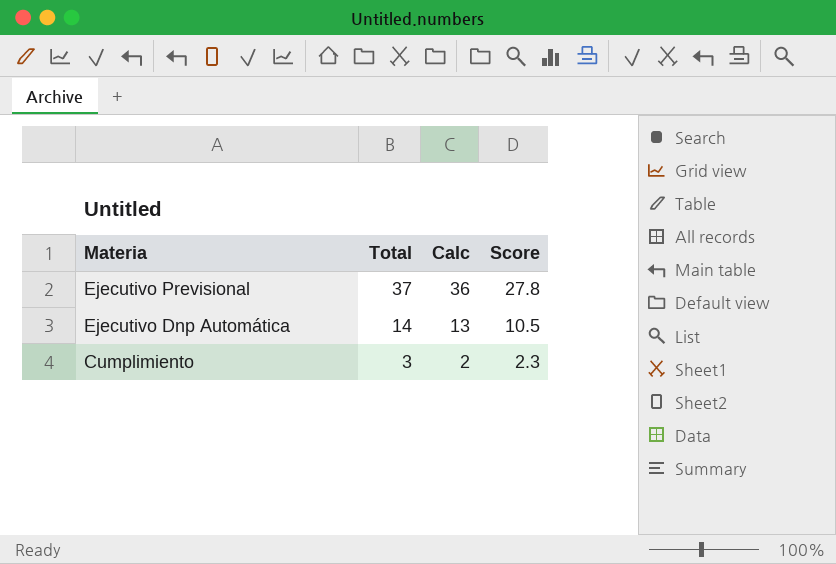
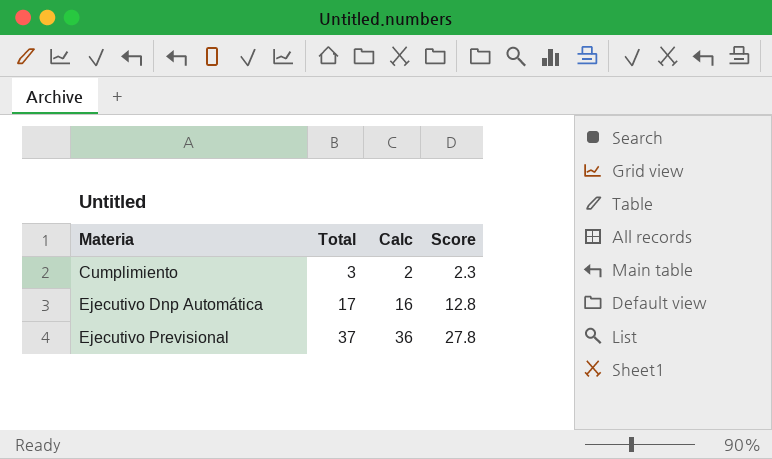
row order: Materia descending -> Materia ascending
Ejecutivo Dnp Automática | Total: 14 -> 17
Ejecutivo Dnp Automática | Calc: 13 -> 16
Ejecutivo Dnp Automática | Score: 10.5 -> 12.8

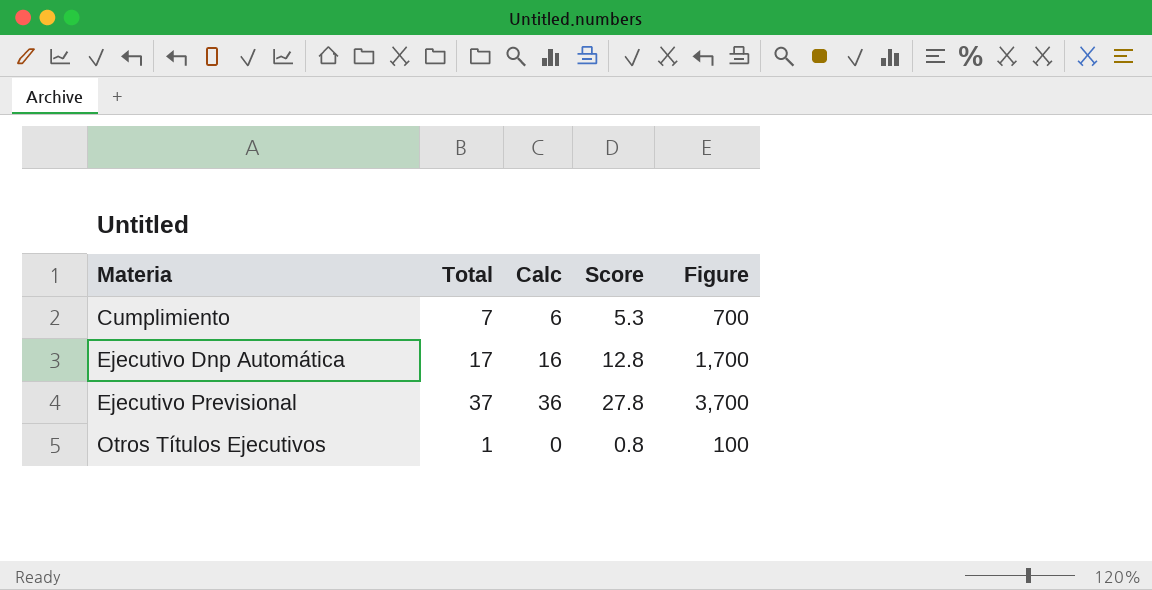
column Figure | formula: none -> [Total] * 100
Cumplimiento | Total: 3 -> 7
Cumplimiento | Calc: 2 -> 6
Cumplimiento | Score: 2.3 -> 5.3
row Otros Títulos Ejecutivos: none -> 1 | 0 | 0.8 | 100

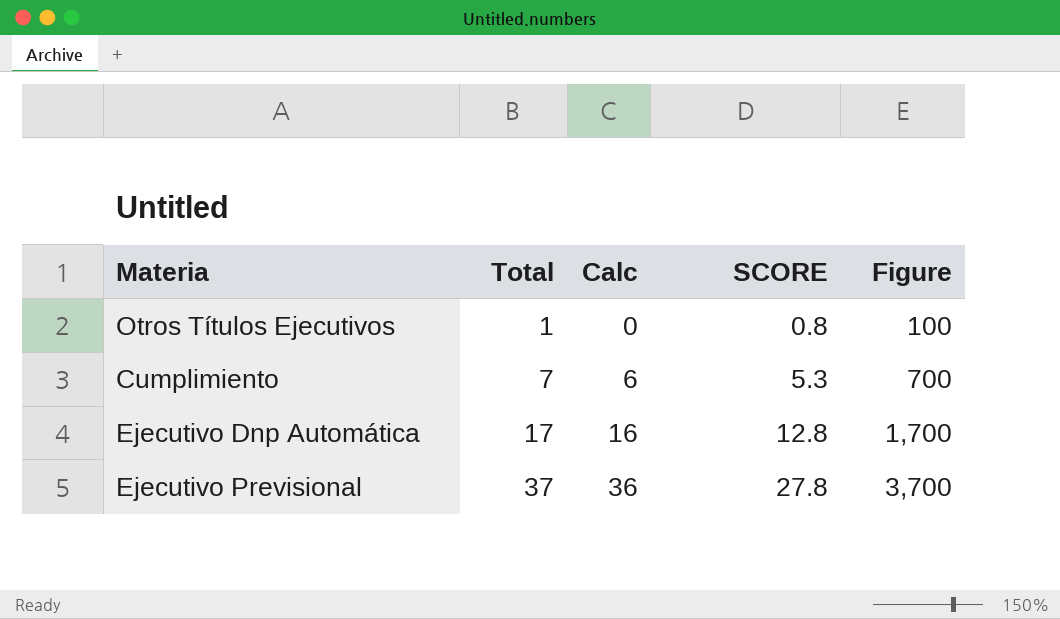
row order: Materia ascending -> Total ascending
column name: Score -> SCORE

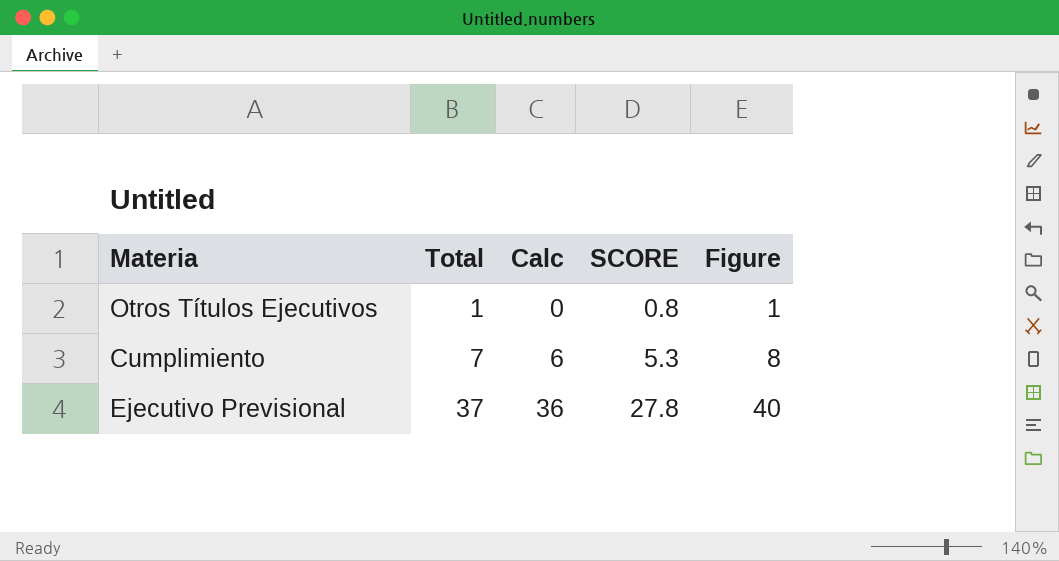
column Figure | formula: [Total] * 100 -> [Total] * 1.08
row Ejecutivo Dnp Automática: 17 | 16 | 12.8 | 1,700 -> none

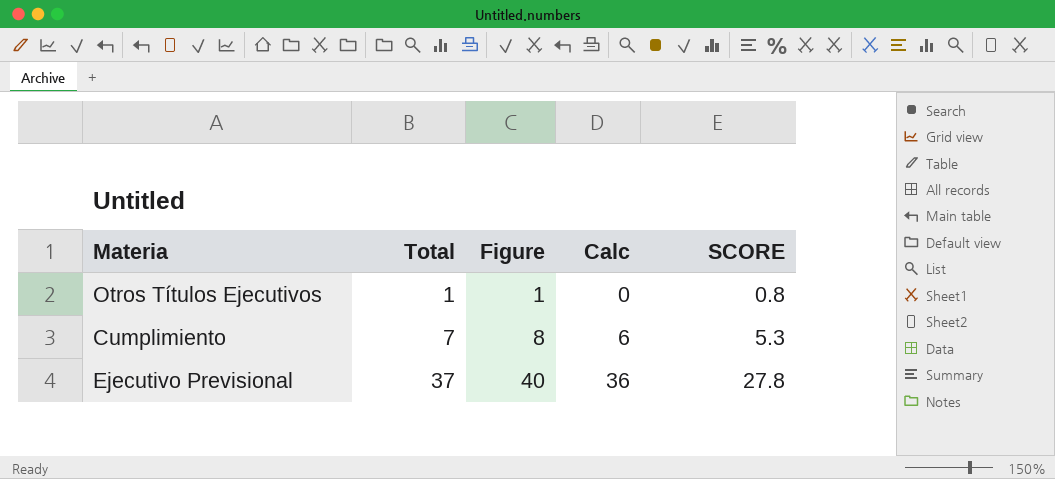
column Figure | position: 5 -> 3

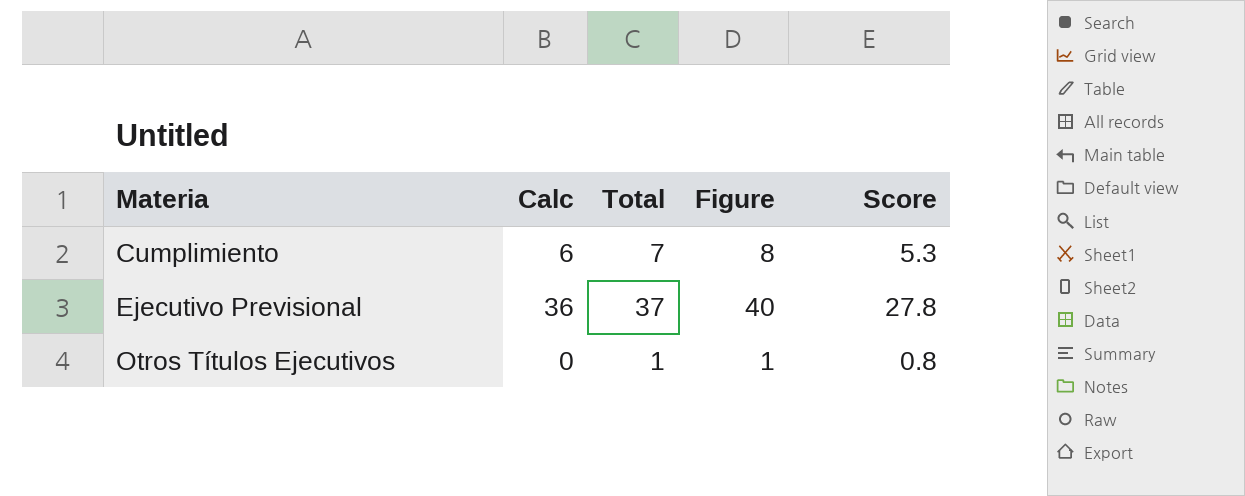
row order: Total ascending -> Materia ascending
column Calc | position: 4 -> 2
column name: SCORE -> Score

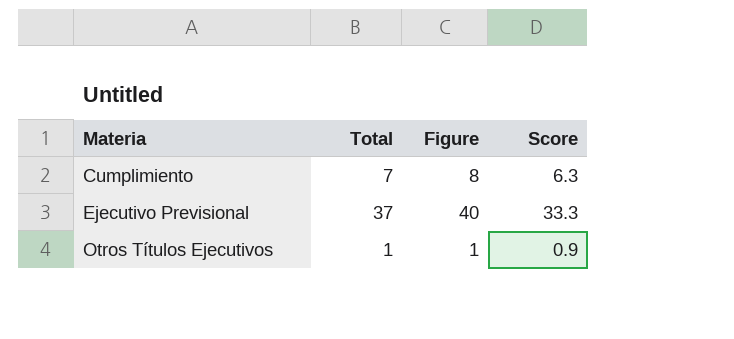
column Calc | formula: [Total] - 1 -> none
column Score | formula: [Total] * 0.75 -> [Total] * 0.9

